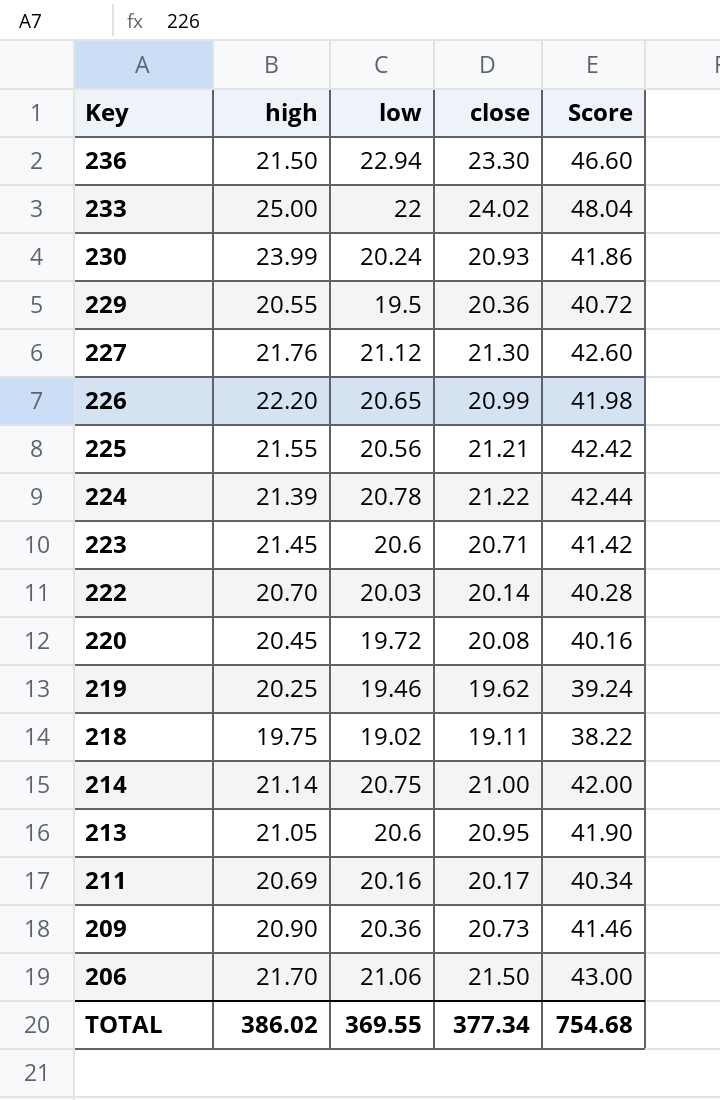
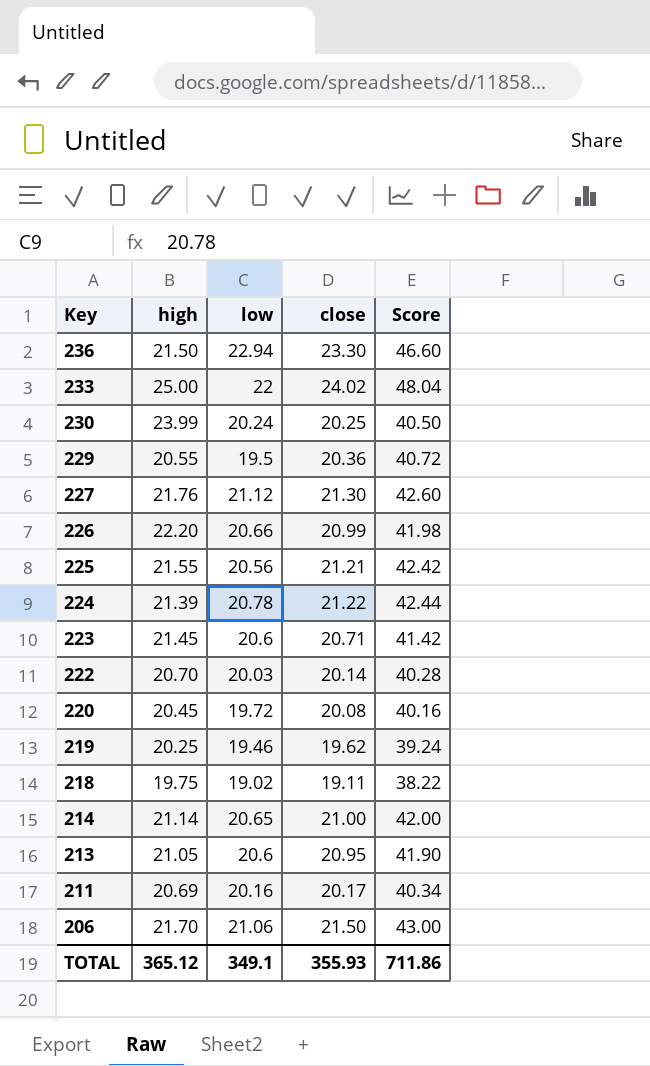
row 209: 20.90 | 20.36 | 20.73 | 41.46 -> none
230 | close: 20.93 -> 20.25
230 | Score: 41.86 -> 40.50
226 | low: 20.65 -> 20.66
214 | low: 20.75 -> 20.65
TOTAL | high: 386.02 -> 365.12
TOTAL | low: 369.55 -> 349.1
TOTAL | close: 377.34 -> 355.93
TOTAL | Score: 754.68 -> 711.86

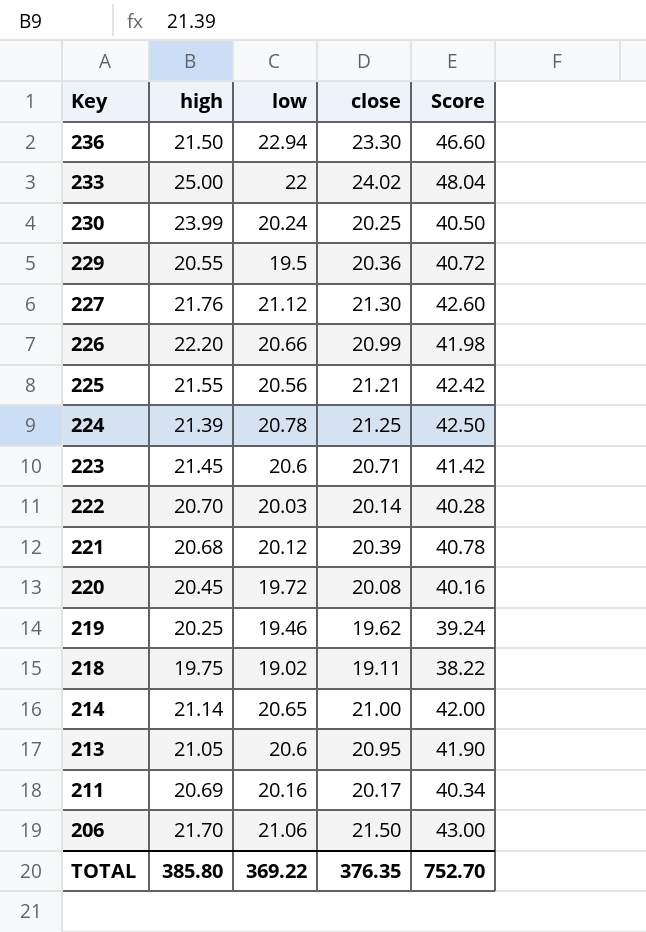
224 | close: 21.22 -> 21.25
224 | Score: 42.44 -> 42.50
row 221: none -> 20.68 | 20.12 | 20.39 | 40.78
TOTAL | high: 365.12 -> 385.80
TOTAL | low: 349.1 -> 369.22
TOTAL | close: 355.93 -> 376.35
TOTAL | Score: 711.86 -> 752.70

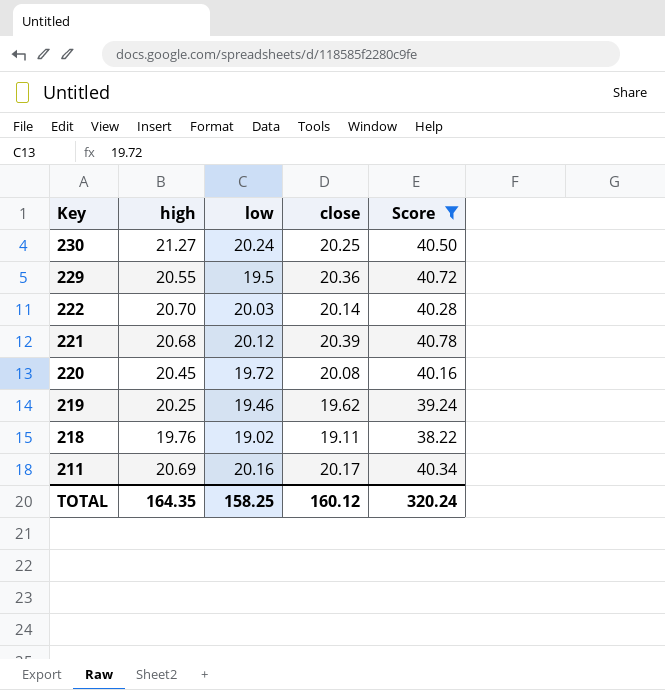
filter: none -> Score <= 40.78
230 | high: 23.99 -> 21.27
218 | high: 19.75 -> 19.76
TOTAL | high: 385.80 -> 164.35
TOTAL | low: 369.22 -> 158.25
TOTAL | close: 376.35 -> 160.12
TOTAL | Score: 752.70 -> 320.24

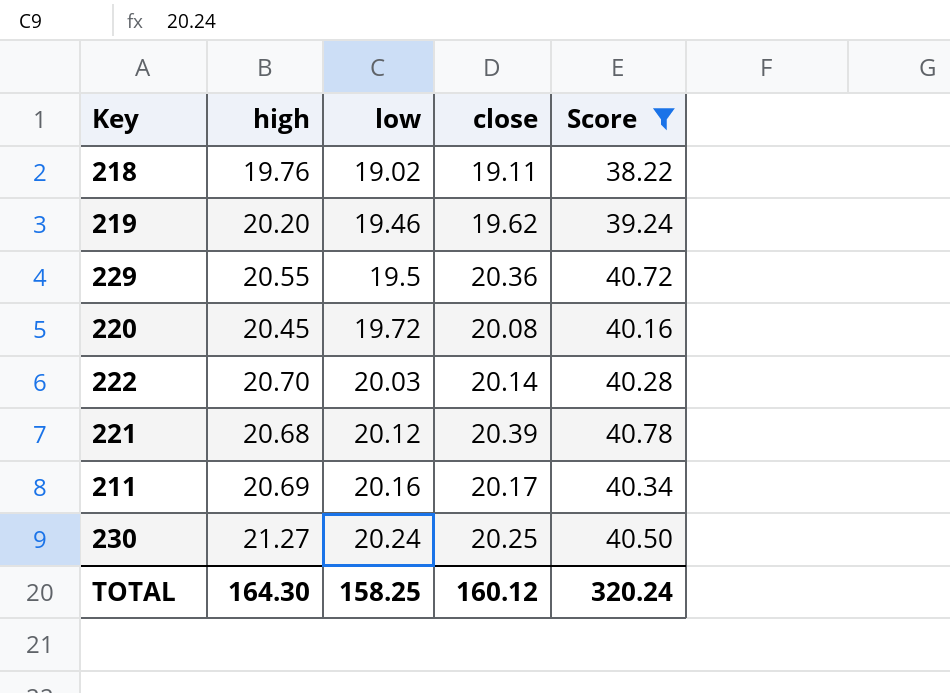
row order: Key descending -> low ascending
219 | high: 20.25 -> 20.20
TOTAL | high: 164.35 -> 164.30

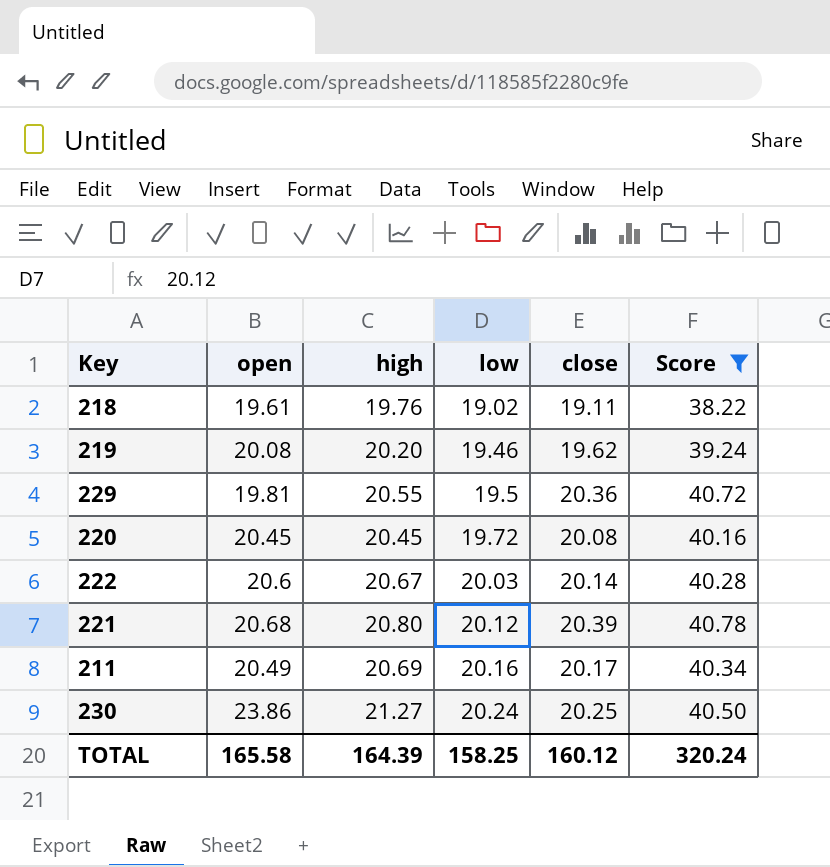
column open | position: none -> 2
222 | high: 20.70 -> 20.67
221 | high: 20.68 -> 20.80
TOTAL | high: 164.30 -> 164.39

